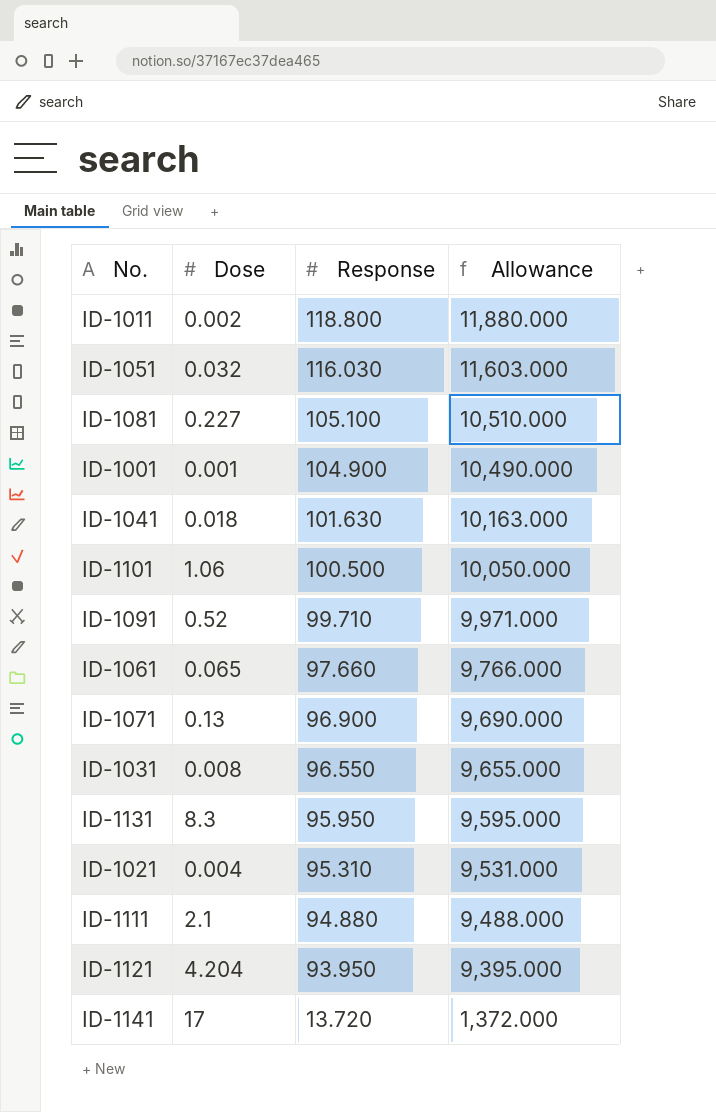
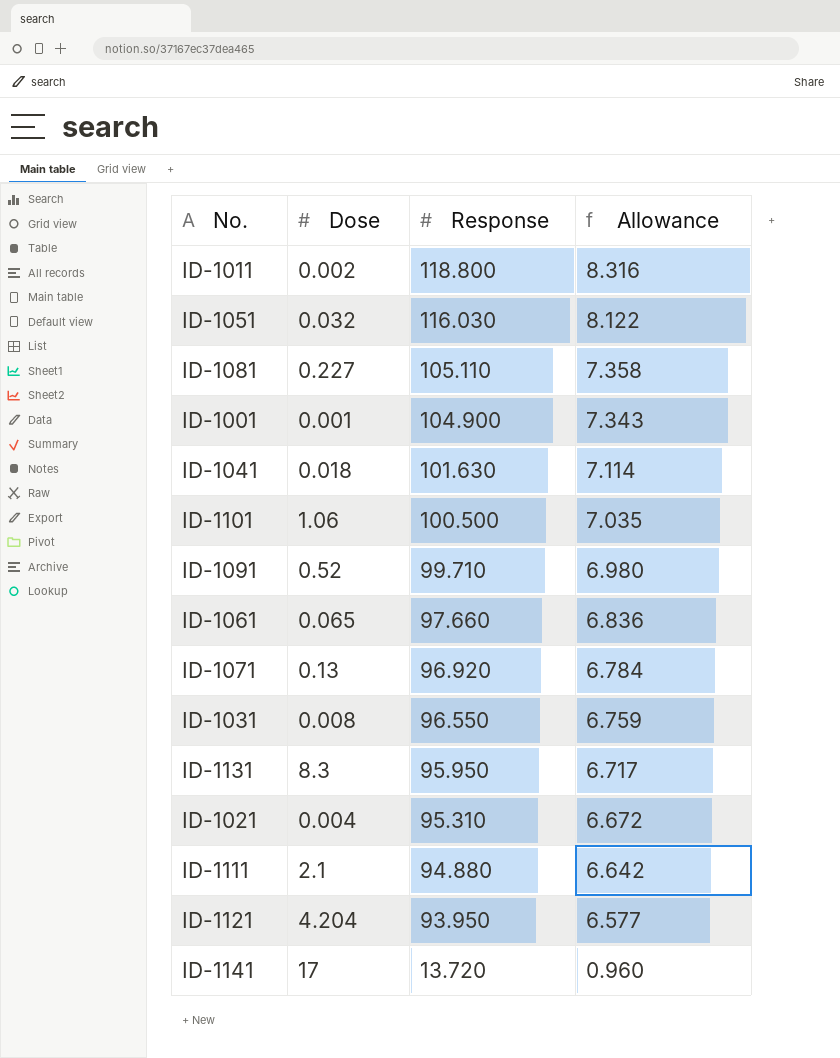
column Allowance | formula: [Response] * 100 -> [Response] * 0.07
ID-1081 | Response: 105.100 -> 105.110
ID-1071 | Response: 96.900 -> 96.920

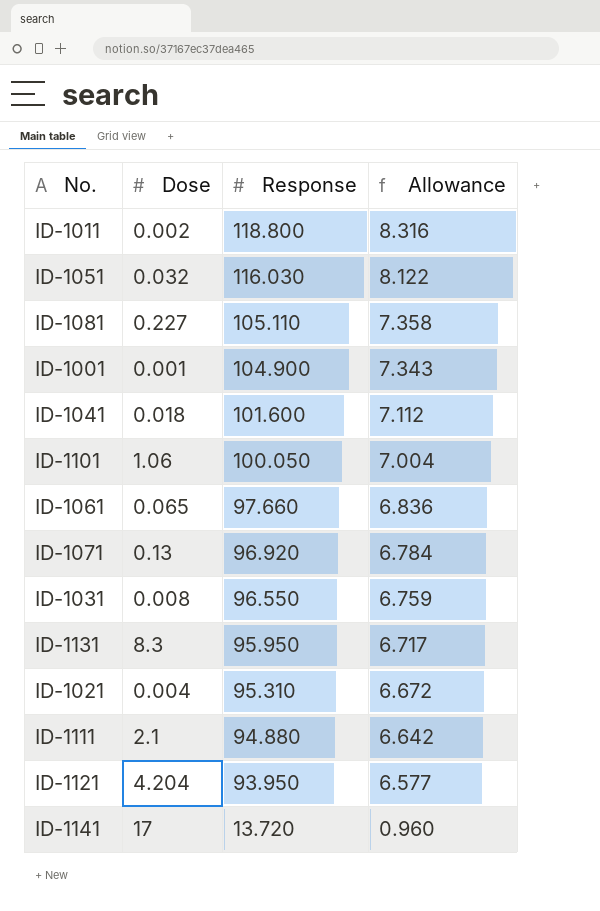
row ID-1091: 0.52 | 99.710 | 6.980 -> none
ID-1041 | Response: 101.630 -> 101.600
ID-1041 | Allowance: 7.114 -> 7.112
ID-1101 | Response: 100.500 -> 100.050
ID-1101 | Allowance: 7.035 -> 7.004

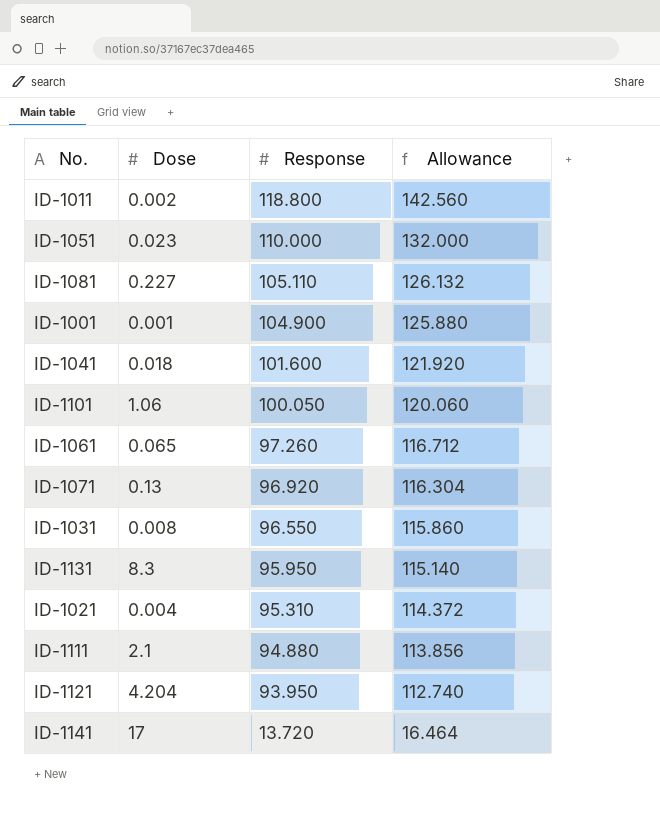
column Allowance | formula: [Response] * 0.07 -> [Response] * 1.2
ID-1051 | Dose: 0.032 -> 0.023
ID-1051 | Response: 116.030 -> 110.000
ID-1061 | Response: 97.660 -> 97.260

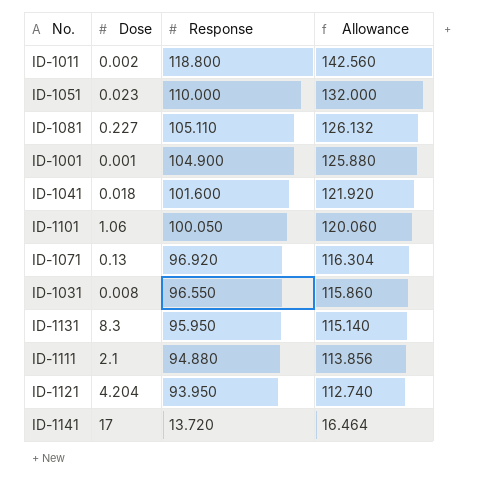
row ID-1061: 0.065 | 97.260 | 116.712 -> none
row ID-1021: 0.004 | 95.310 | 114.372 -> none

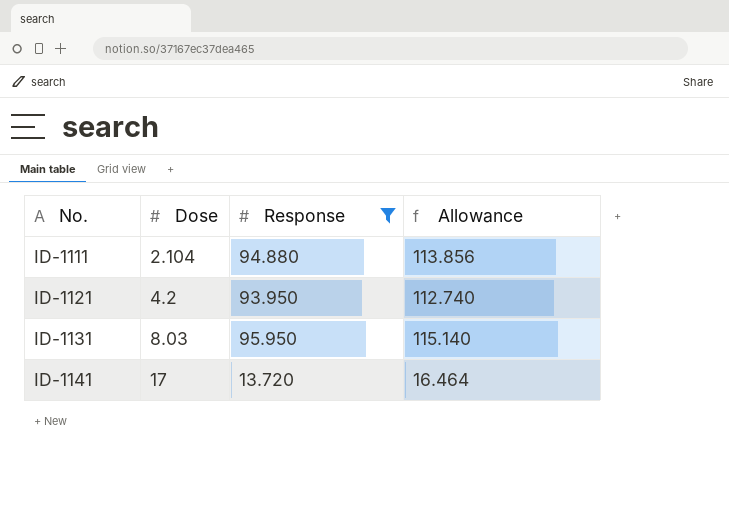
filter: none -> Response <= 95.950
row order: Response descending -> No. ascending
ID-1111 | Dose: 2.1 -> 2.104
ID-1121 | Dose: 4.204 -> 4.2
ID-1131 | Dose: 8.3 -> 8.03

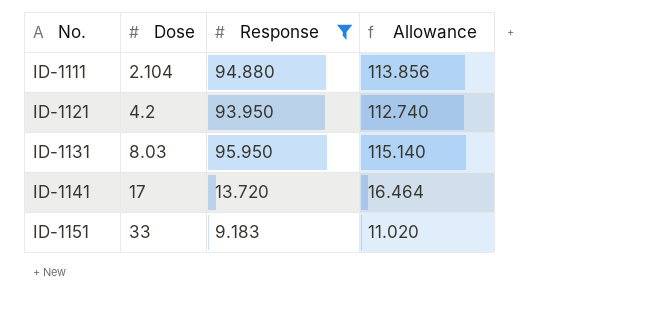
row ID-1151: none -> 33 | 9.183 | 11.020

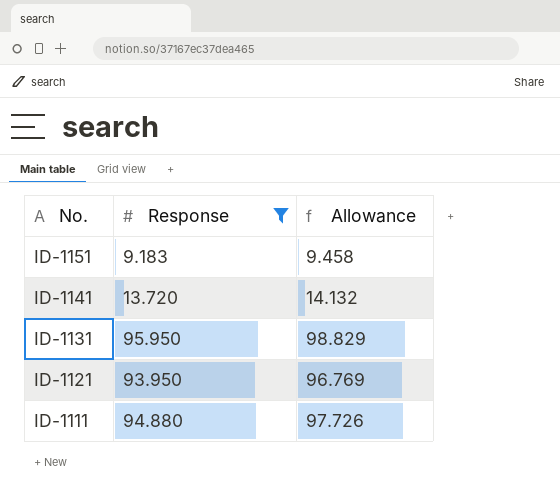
row order: No. ascending -> No. descending
column Dose | position: 2 -> none
column Allowance | formula: [Response] * 1.2 -> [Response] * 1.03

